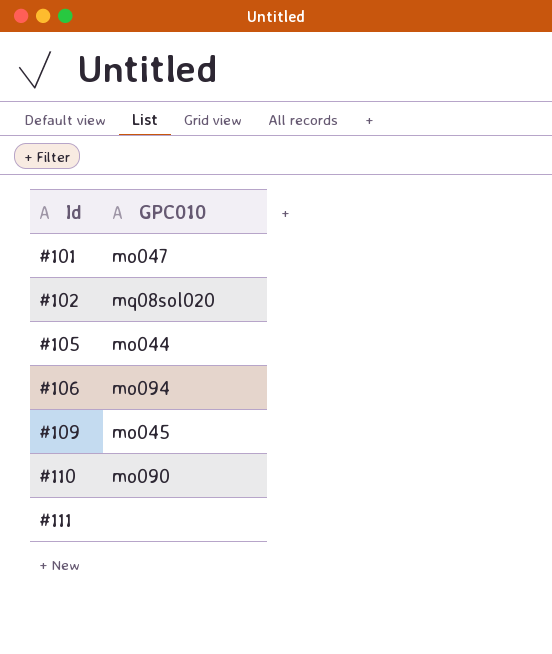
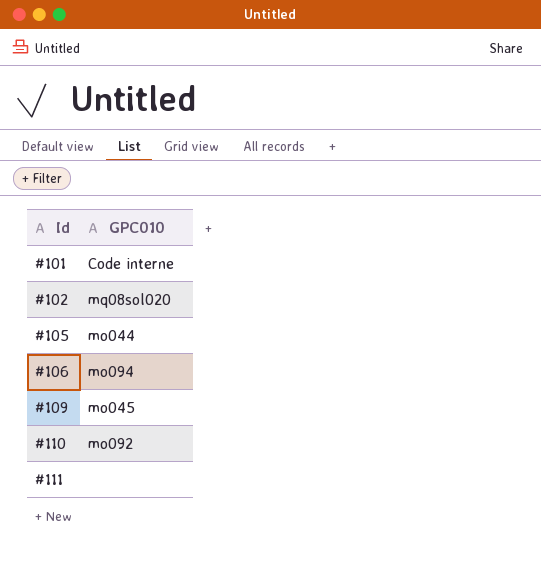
#101 | GPC010: mo047 -> Code interne
#110 | GPC010: mo090 -> mo092

